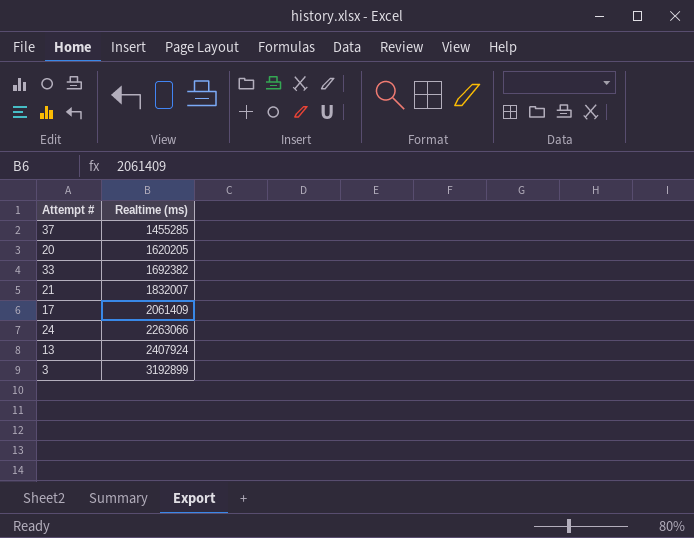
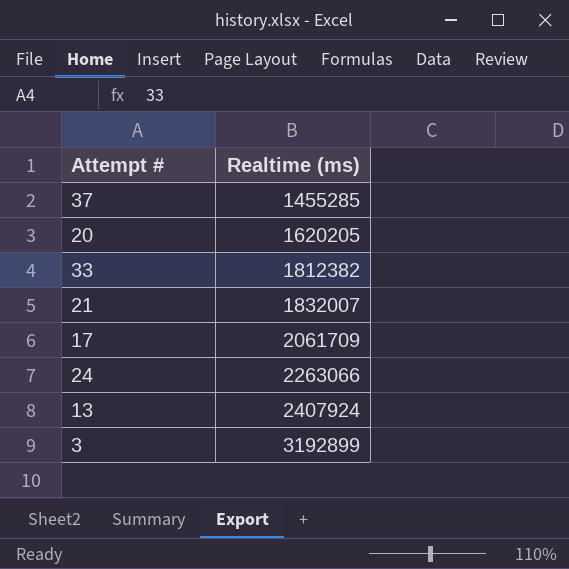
33 | Realtime (ms): 1692382 -> 1812382
17 | Realtime (ms): 2061409 -> 2061709

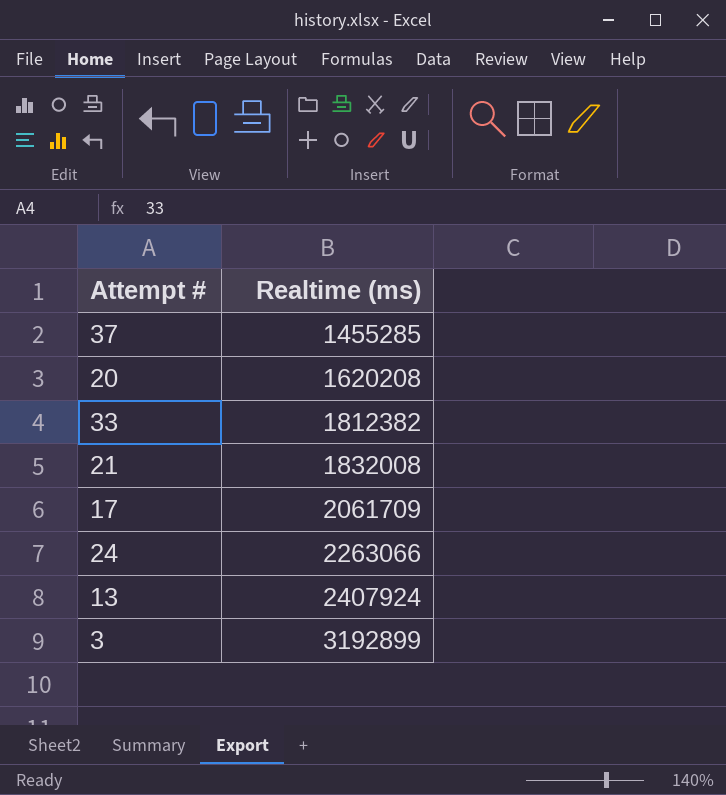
20 | Realtime (ms): 1620205 -> 1620208
21 | Realtime (ms): 1832007 -> 1832008

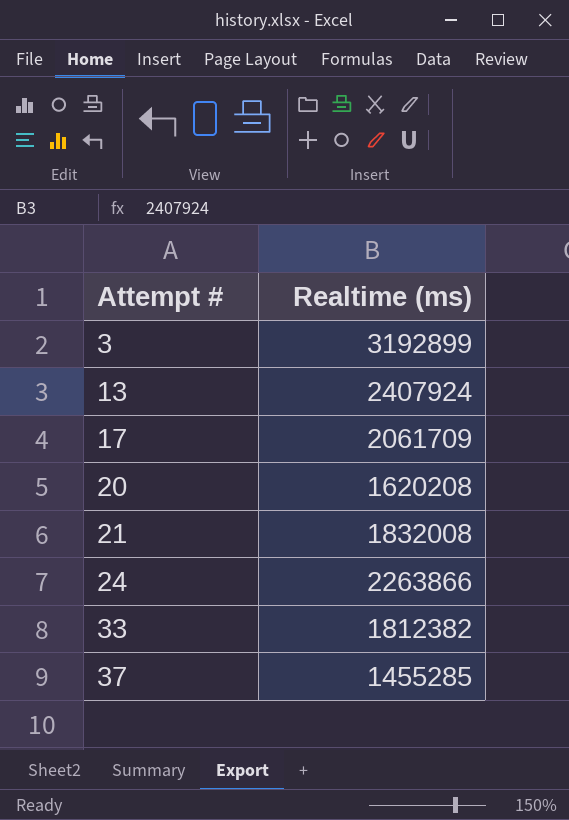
row order: Realtime (ms) ascending -> Attempt # ascending
24 | Realtime (ms): 2263066 -> 2263866

